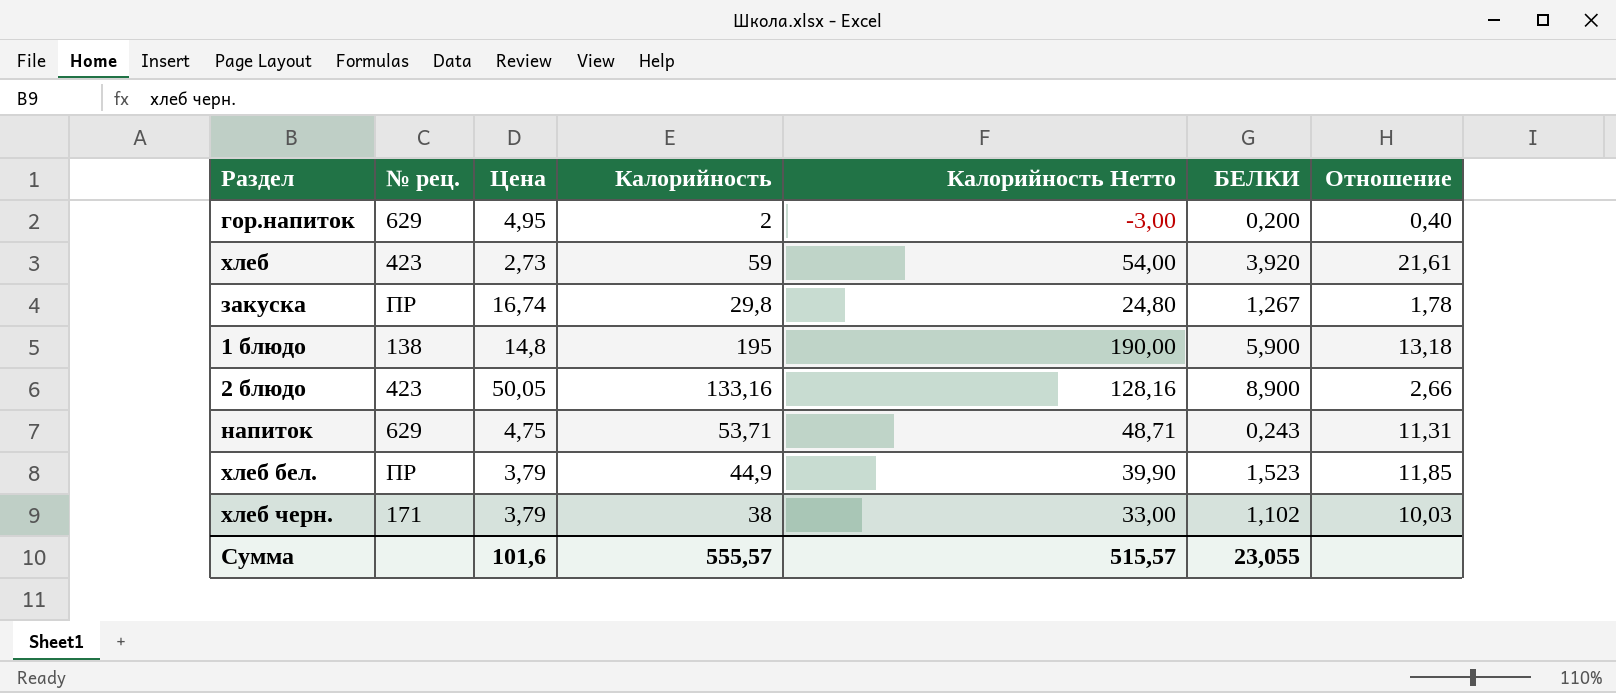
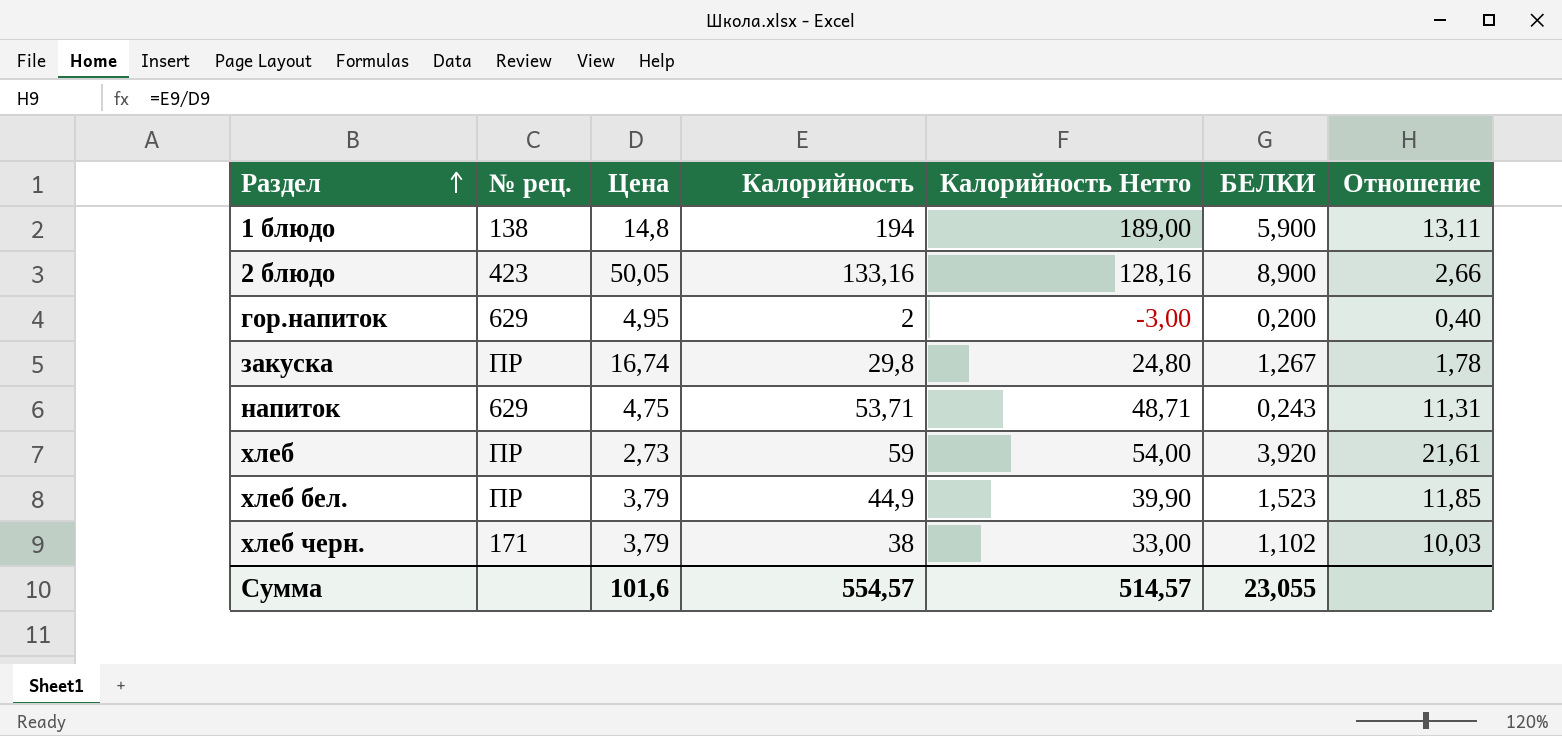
row order: none -> Раздел ascending
1 блюдо | Калорийность: 195 -> 194
1 блюдо | Калорийность Нетто: 190,00 -> 189,00
1 блюдо | Отношение: 13,18 -> 13,11
хлеб | № рец.: 423 -> ПР
Сумма | Калорийность: 555,57 -> 554,57
Сумма | Калорийность Нетто: 515,57 -> 514,57

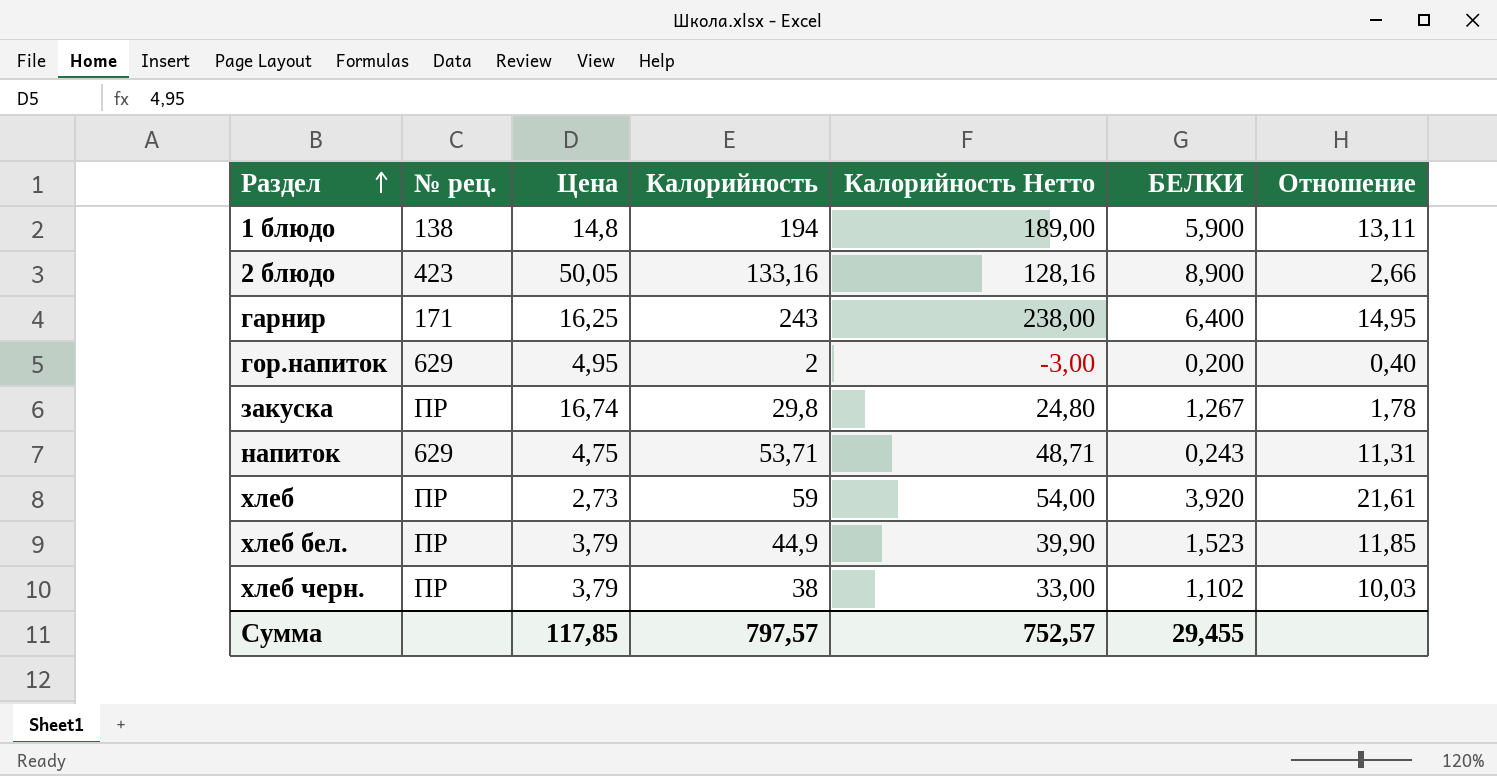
row гарнир: none -> 171 | 16,25 | 243 | 238,00 | 6,400 | 14,95
хлеб черн. | № рец.: 171 -> ПР
Сумма | Цена: 101,6 -> 117,85
Сумма | Калорийность: 554,57 -> 797,57
Сумма | Калорийность Нетто: 514,57 -> 752,57
Сумма | БЕЛКИ: 23,055 -> 29,455

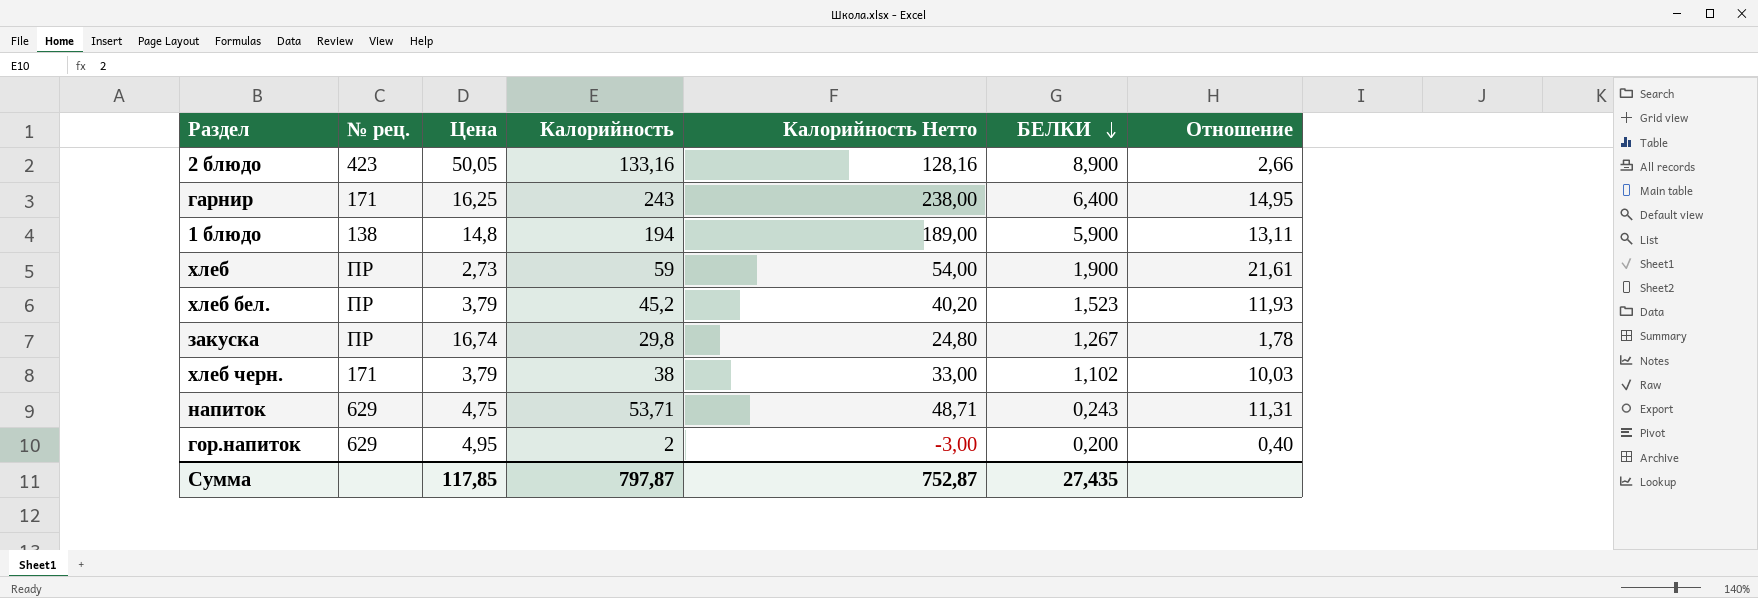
row order: Раздел ascending -> БЕЛКИ descending
хлеб | БЕЛКИ: 3,920 -> 1,900
хлеб бел. | Калорийность: 44,9 -> 45,2
хлеб бел. | Калорийность Нетто: 39,90 -> 40,20
хлеб бел. | Отношение: 11,85 -> 11,93
хлеб черн. | № рец.: ПР -> 171
Сумма | Калорийность: 797,57 -> 797,87
Сумма | Калорийность Нетто: 752,57 -> 752,87
Сумма | БЕЛКИ: 29,455 -> 27,435

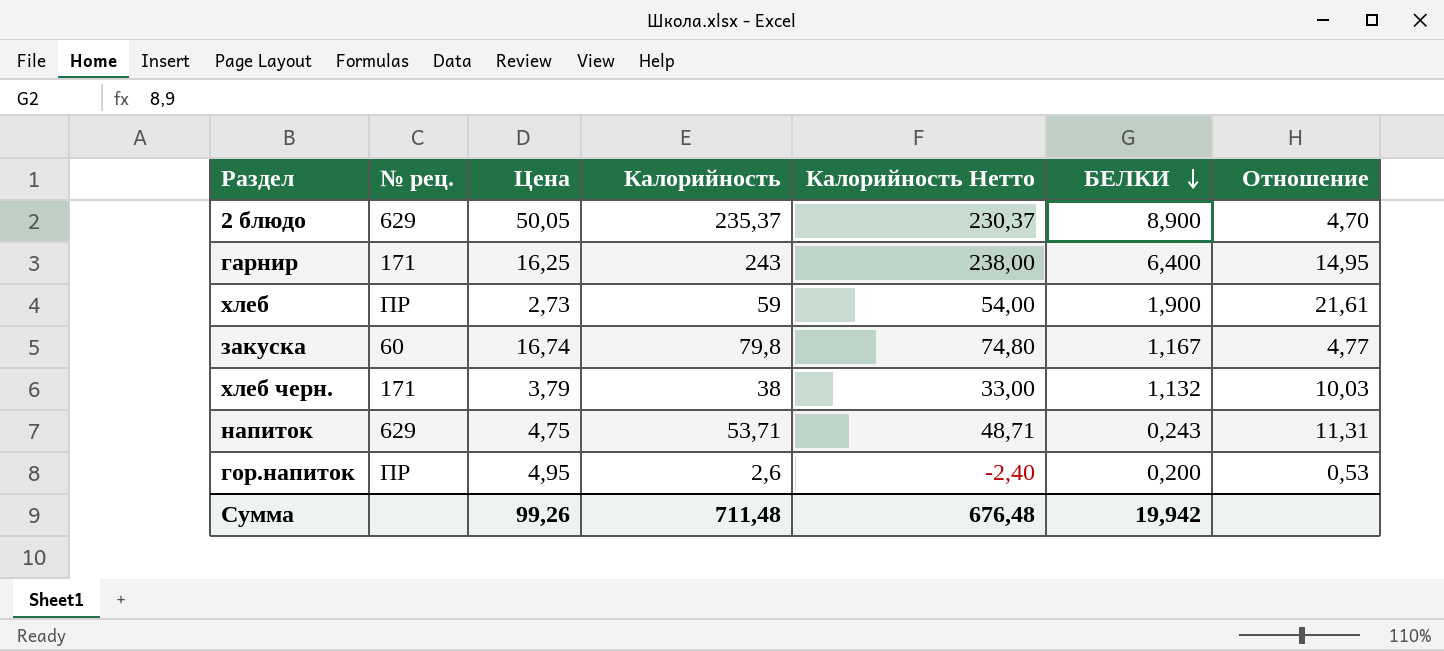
row 1 блюдо: 138 | 14,8 | 194 | 189,00 | 5,900 | 13,11 -> none
row хлеб бел.: ПР | 3,79 | 45,2 | 40,20 | 1,523 | 11,93 -> none
2 блюдо | № рец.: 423 -> 629
2 блюдо | Калорийность: 133,16 -> 235,37
2 блюдо | Калорийность Нетто: 128,16 -> 230,37
2 блюдо | Отношение: 2,66 -> 4,70
закуска | № рец.: ПР -> 60
закуска | Калорийность: 29,8 -> 79,8
закуска | Калорийность Нетто: 24,80 -> 74,80
закуска | БЕЛКИ: 1,267 -> 1,167
закуска | Отношение: 1,78 -> 4,77
хлеб черн. | БЕЛКИ: 1,102 -> 1,132
гор.напиток | № рец.: 629 -> ПР
гор.напиток | Калорийность: 2 -> 2,6
гор.напиток | Калорийность Нетто: -3,00 -> -2,40
гор.напиток | Отношение: 0,40 -> 0,53
Сумма | Цена: 117,85 -> 99,26
Сумма | Калорийность: 797,87 -> 711,48
Сумма | Калорийность Нетто: 752,87 -> 676,48
Сумма | БЕЛКИ: 27,435 -> 19,942

